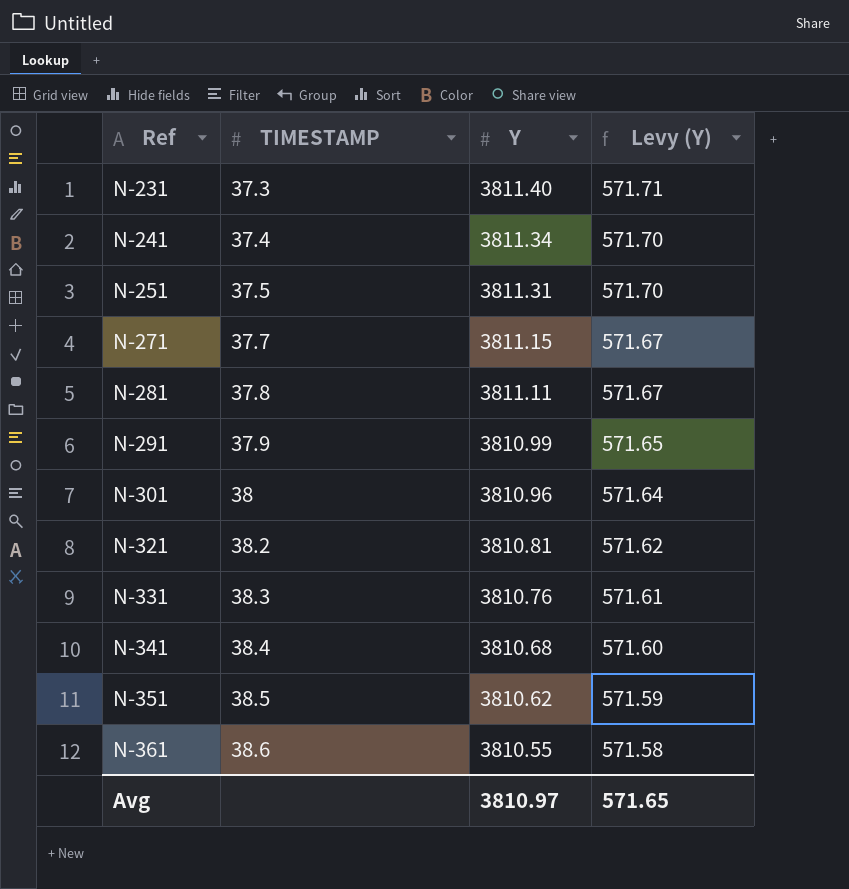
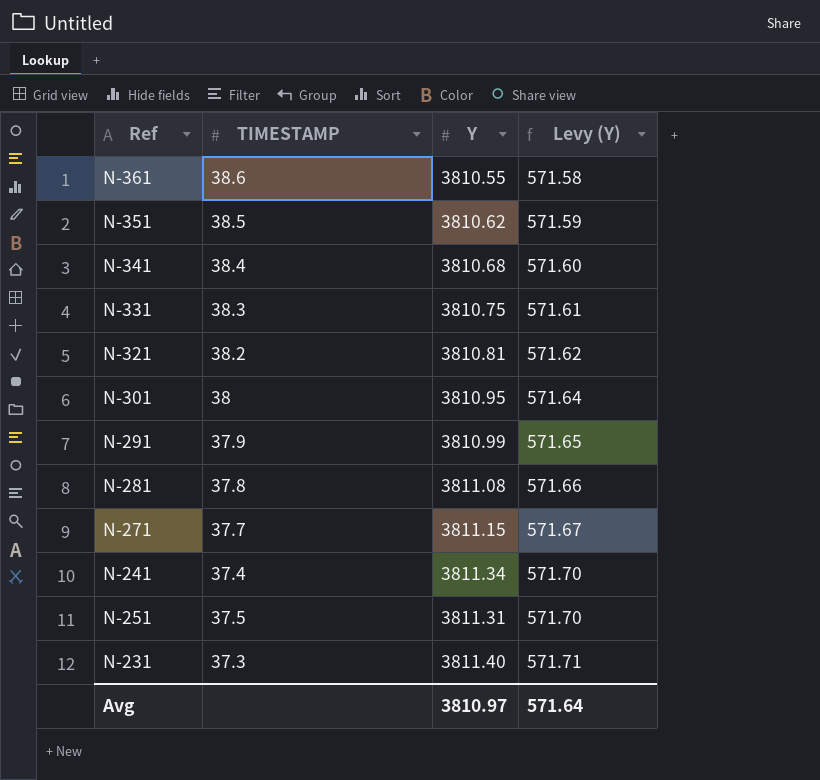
row order: Ref ascending -> Levy (Y) ascending
N-331 | Y: 3810.76 -> 3810.75
N-301 | Y: 3810.96 -> 3810.95
N-281 | Y: 3811.11 -> 3811.08
N-281 | Levy (Y): 571.67 -> 571.66
Avg | Levy (Y): 571.65 -> 571.64

